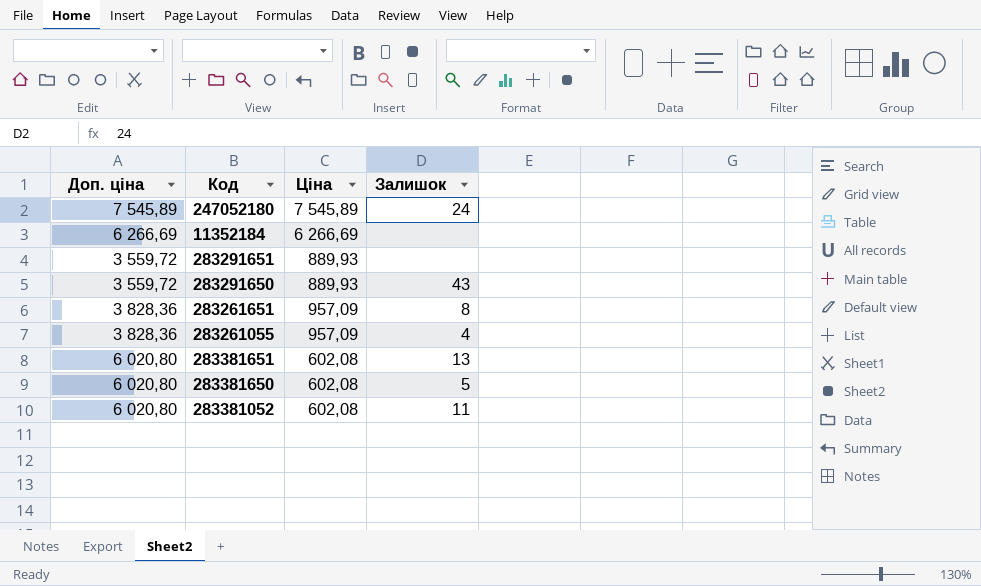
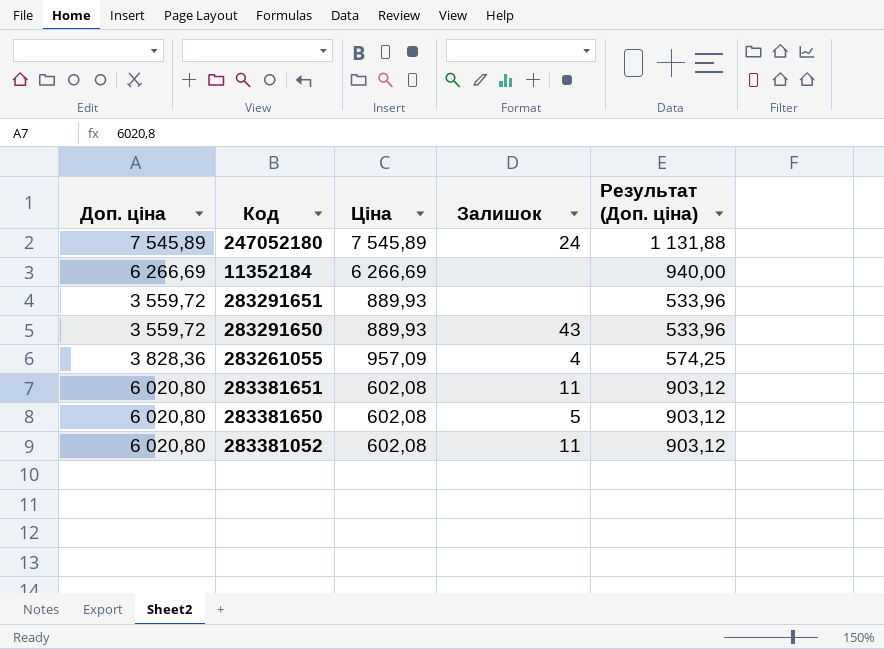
column Результат (Доп. ціна) | formula: none -> [Доп. ціна] * 0,15
row 283261651: 3 828,36 | 957,09 | 8 -> none
283381651 | Залишок: 13 -> 11

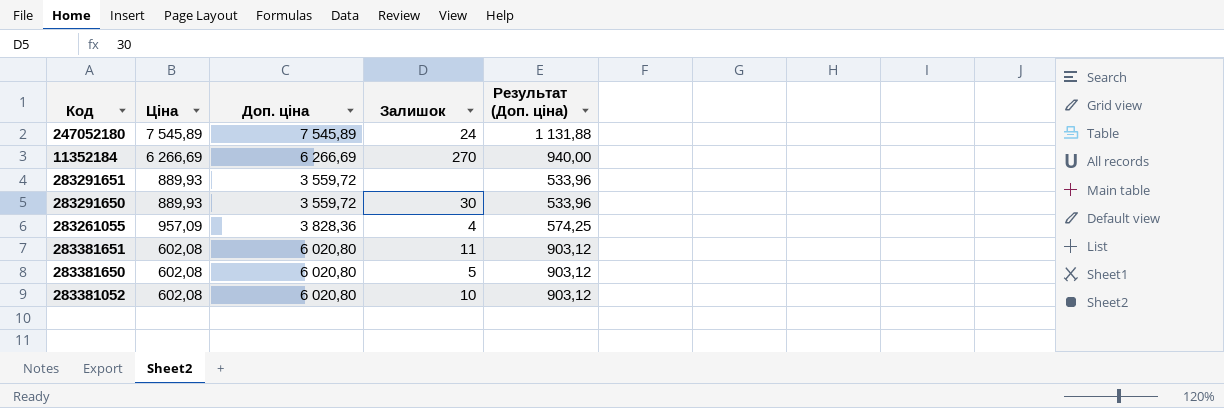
column Доп. ціна | position: 1 -> 3
11352184 | Залишок: none -> 270
283291650 | Залишок: 43 -> 30
283381052 | Залишок: 11 -> 10

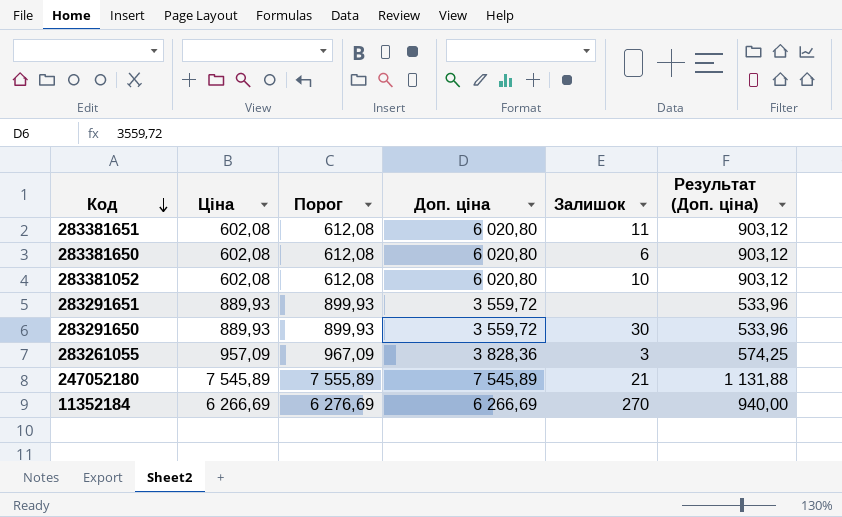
row order: none -> Код descending
column Порог | formula: none -> [Ціна] + 10
283381650 | Залишок: 5 -> 6
283261055 | Залишок: 4 -> 3
247052180 | Залишок: 24 -> 21

